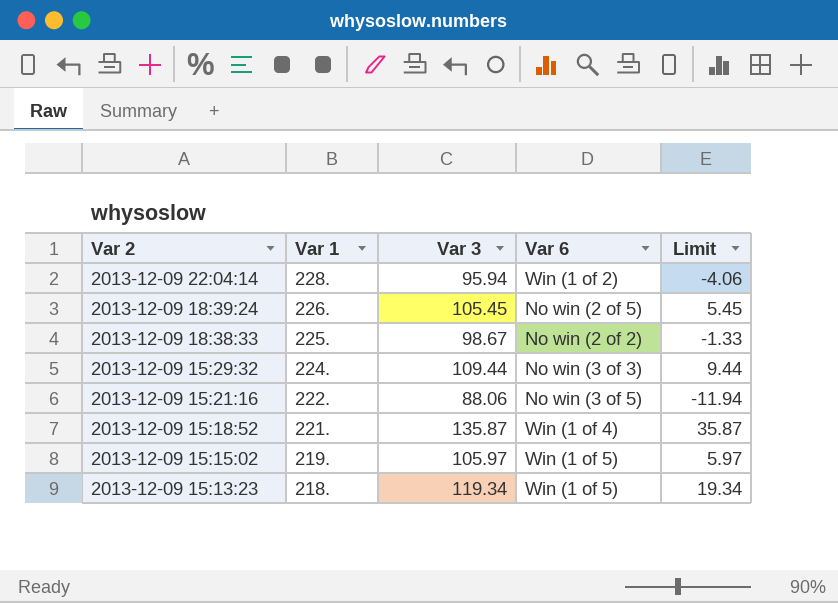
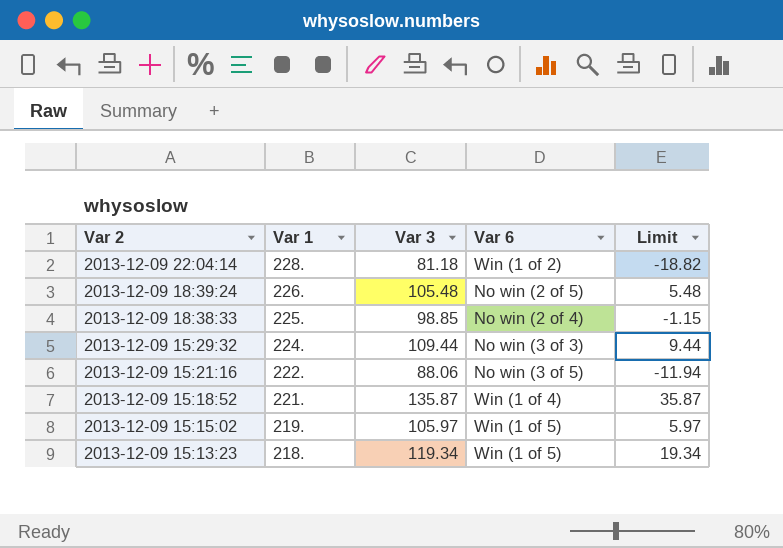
2013-12-09 22:04:14 | Var 3: 95.94 -> 81.18
2013-12-09 22:04:14 | Limit: -4.06 -> -18.82
2013-12-09 18:39:24 | Var 3: 105.45 -> 105.48
2013-12-09 18:39:24 | Limit: 5.45 -> 5.48
2013-12-09 18:38:33 | Var 3: 98.67 -> 98.85
2013-12-09 18:38:33 | Var 6: No win (2 of 2) -> No win (2 of 4)
2013-12-09 18:38:33 | Limit: -1.33 -> -1.15

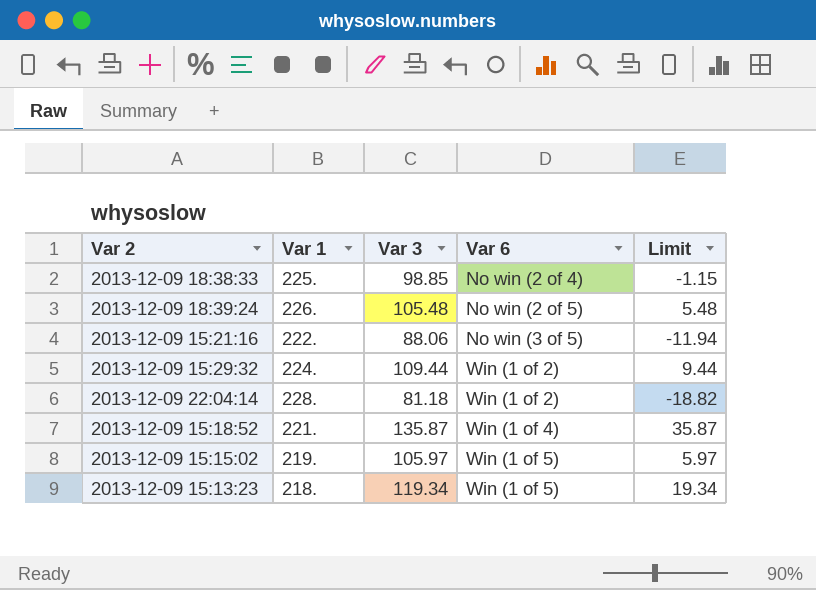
row order: Var 2 descending -> Var 6 ascending
2013-12-09 15:29:32 | Var 6: No win (3 of 3) -> Win (1 of 2)

